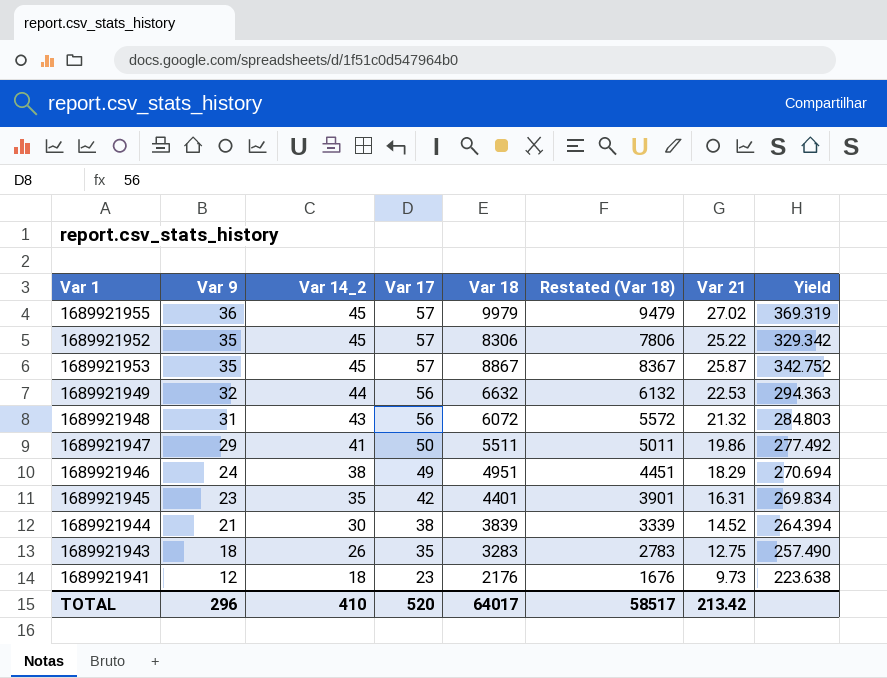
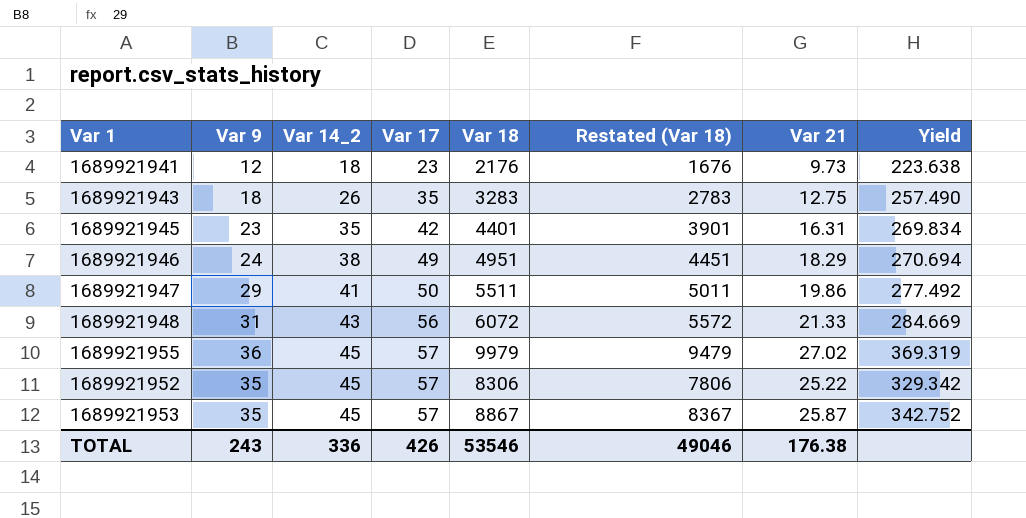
row order: Var 9 descending -> Var 14_2 ascending
row 1689921949: 32 | 44 | 56 | 6632 | 6132 | 22.53 | 294.363 -> none
row 1689921944: 21 | 30 | 38 | 3839 | 3339 | 14.52 | 264.394 -> none
1689921948 | Var 21: 21.32 -> 21.33
1689921948 | Yield: 284.803 -> 284.669
TOTAL | Var 9: 296 -> 243
TOTAL | Var 14_2: 410 -> 336
TOTAL | Var 17: 520 -> 426
TOTAL | Var 18: 64017 -> 53546
TOTAL | Restated (Var 18): 58517 -> 49046
TOTAL | Var 21: 213.42 -> 176.38

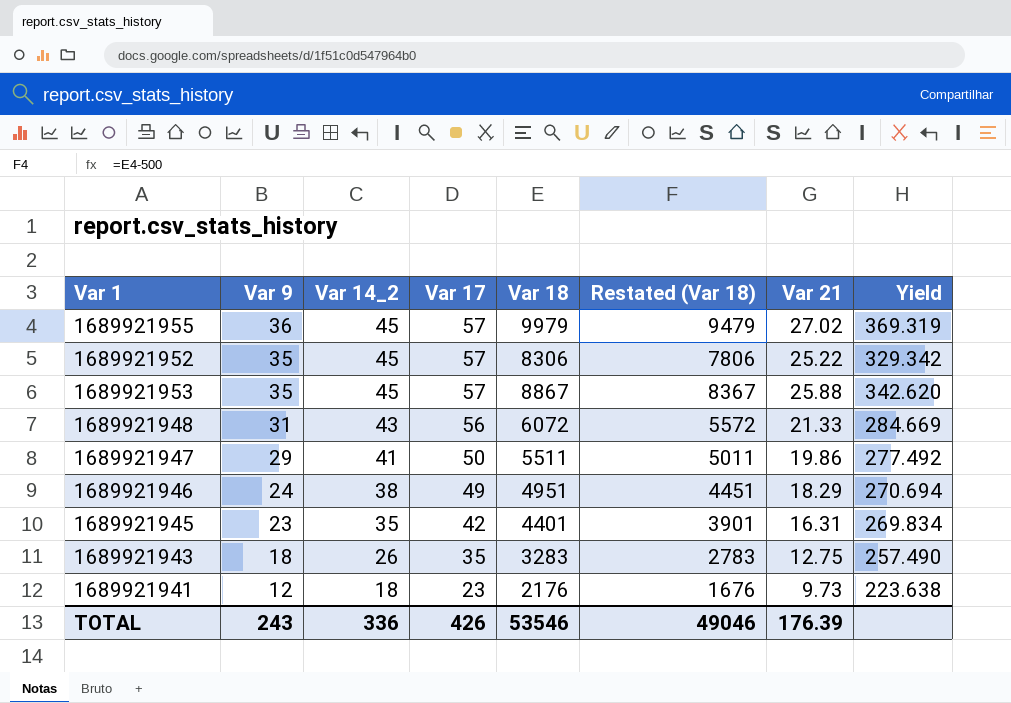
row order: Var 14_2 ascending -> Var 9 descending
1689921953 | Var 21: 25.87 -> 25.88
1689921953 | Yield: 342.752 -> 342.620
TOTAL | Var 21: 176.38 -> 176.39

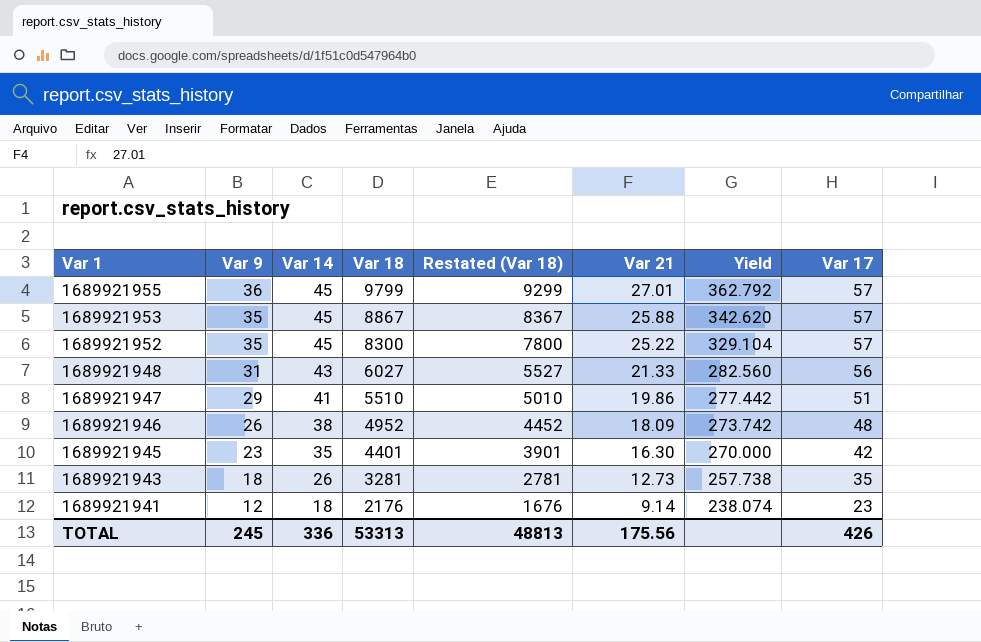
row order: Var 9 descending -> Var 1 descending
column name: Var 14_2 -> Var 14
column Var 17 | position: 4 -> 8
1689921955 | Var 18: 9979 -> 9799
1689921955 | Restated (Var 18): 9479 -> 9299
1689921955 | Var 21: 27.02 -> 27.01
1689921955 | Yield: 369.319 -> 362.792
1689921952 | Var 18: 8306 -> 8300
1689921952 | Restated (Var 18): 7806 -> 7800
1689921952 | Yield: 329.342 -> 329.104
1689921948 | Var 18: 6072 -> 6027
1689921948 | Restated (Var 18): 5572 -> 5527
1689921948 | Yield: 284.669 -> 282.560
1689921947 | Var 18: 5511 -> 5510
1689921947 | Restated (Var 18): 5011 -> 5010
1689921947 | Yield: 277.492 -> 277.442
1689921947 | Var 17: 50 -> 51
1689921946 | Var 9: 24 -> 26
1689921946 | Var 18: 4951 -> 4952
1689921946 | Restated (Var 18): 4451 -> 4452
1689921946 | Var 21: 18.29 -> 18.09
1689921946 | Yield: 270.694 -> 273.742
1689921946 | Var 17: 49 -> 48
1689921945 | Var 21: 16.31 -> 16.30
1689921945 | Yield: 269.834 -> 270.000
1689921943 | Var 18: 3283 -> 3281
1689921943 | Restated (Var 18): 2783 -> 2781
1689921943 | Var 21: 12.75 -> 12.73
1689921943 | Yield: 257.490 -> 257.738
1689921941 | Var 21: 9.73 -> 9.14
1689921941 | Yield: 223.638 -> 238.074
TOTAL | Var 9: 243 -> 245
TOTAL | Var 18: 53546 -> 53313
TOTAL | Restated (Var 18): 49046 -> 48813
TOTAL | Var 21: 176.39 -> 175.56

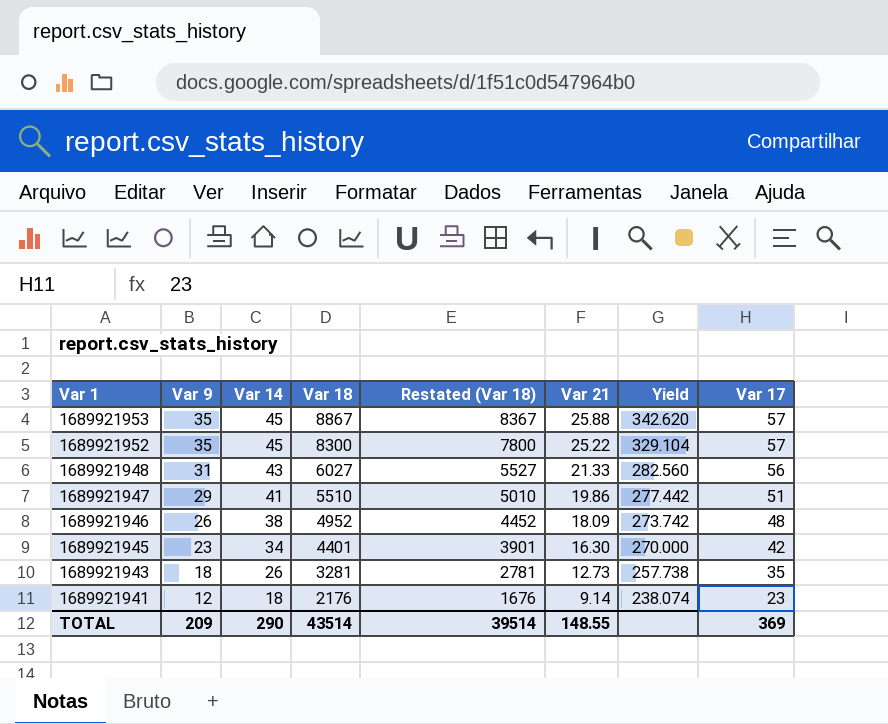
row 1689921955: 36 | 45 | 9799 | 9299 | 27.01 | 362.792 | 57 -> none
1689921945 | Var 14: 35 -> 34
TOTAL | Var 9: 245 -> 209
TOTAL | Var 14: 336 -> 290
TOTAL | Var 18: 53313 -> 43514
TOTAL | Restated (Var 18): 48813 -> 39514
TOTAL | Var 21: 175.56 -> 148.55
TOTAL | Var 17: 426 -> 369

